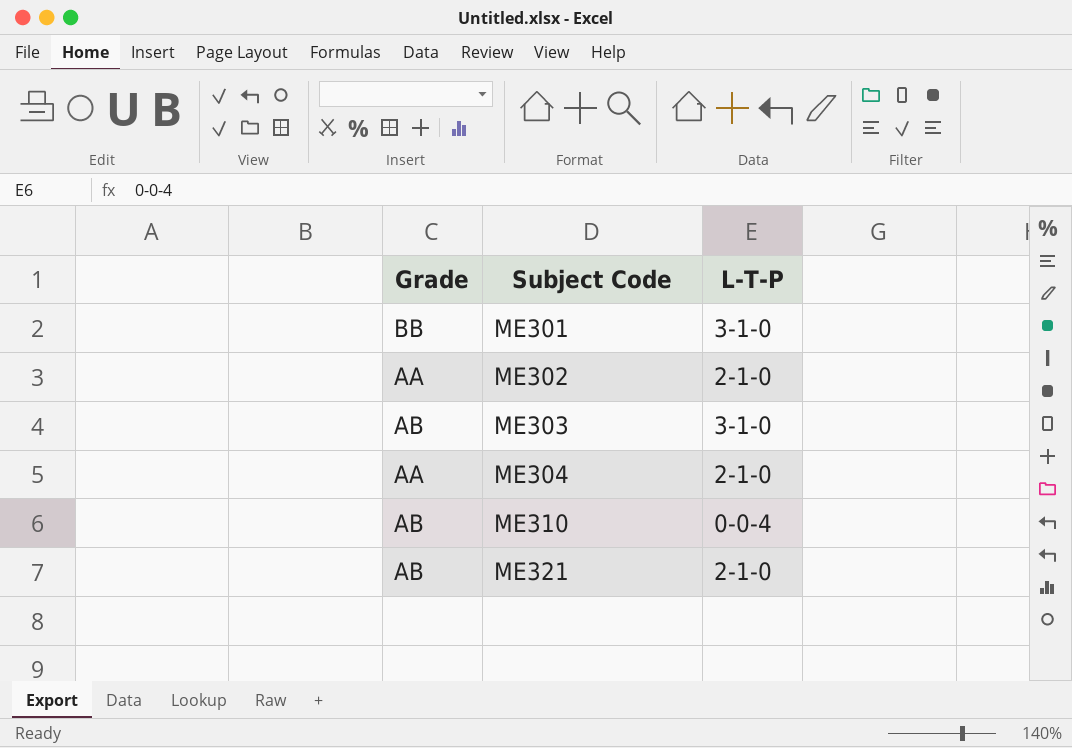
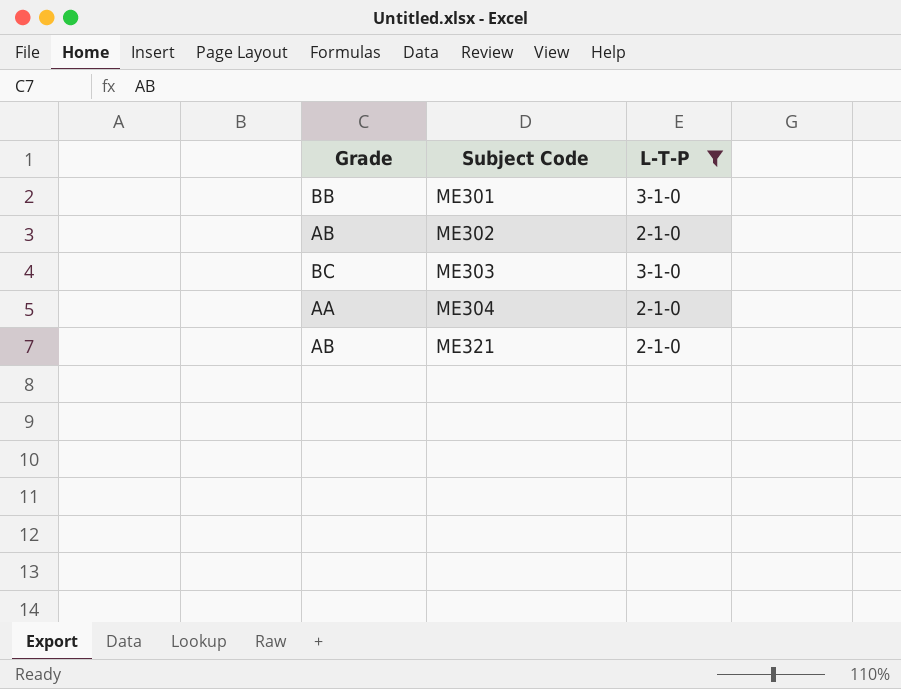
filter: none -> L-T-P != 0-0-4
ME302 | Grade: AA -> AB
ME303 | Grade: AB -> BC

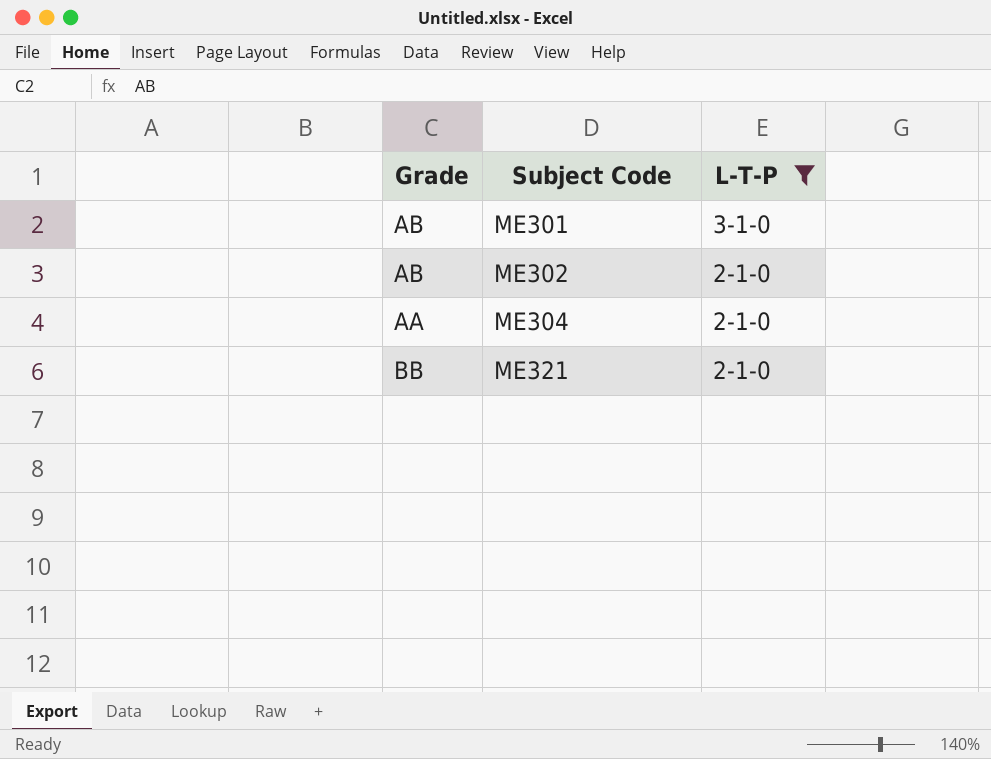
row ME303: BC | 3-1-0 -> none
ME301 | Grade: BB -> AB
ME321 | Grade: AB -> BB

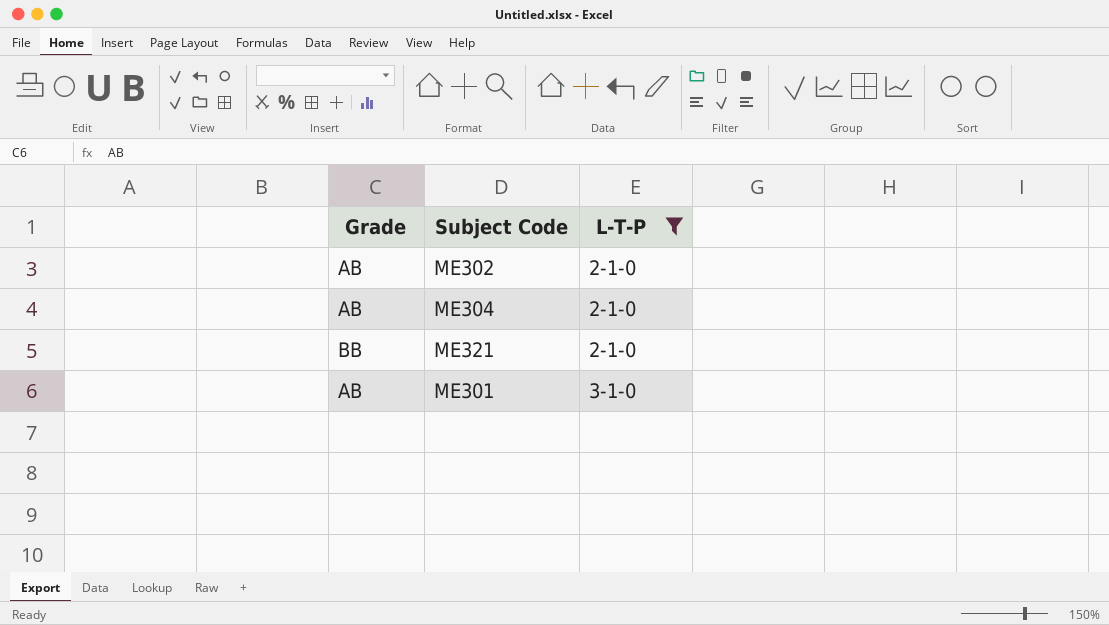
row order: Subject Code ascending -> L-T-P ascending
ME304 | Grade: AA -> AB

